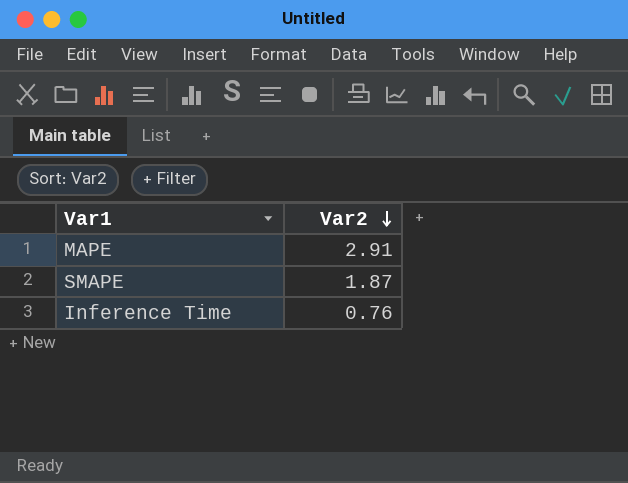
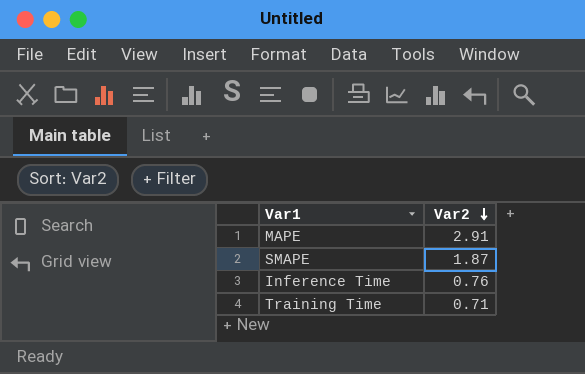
row Training Time: none -> 0.71

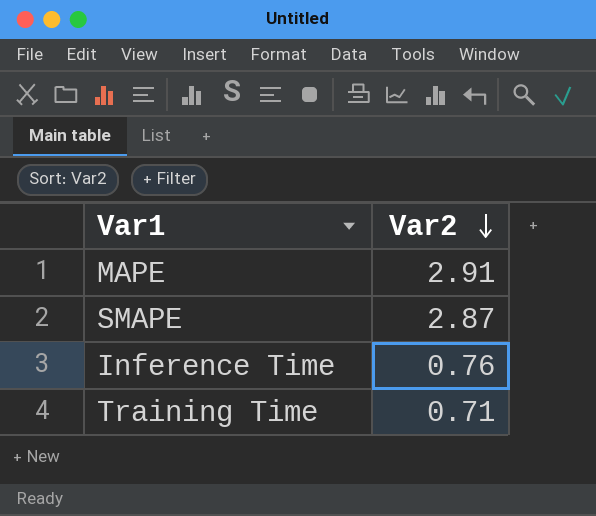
SMAPE | Var2: 1.87 -> 2.87

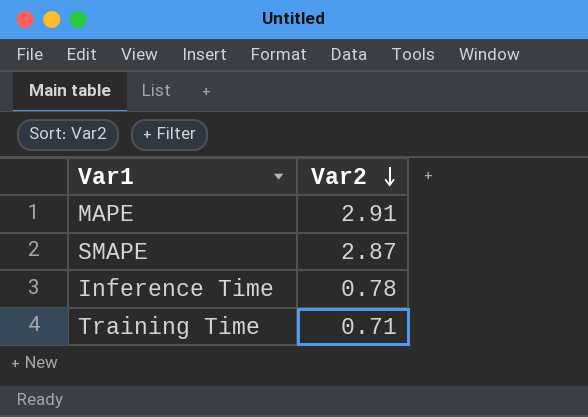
Inference Time | Var2: 0.76 -> 0.78

